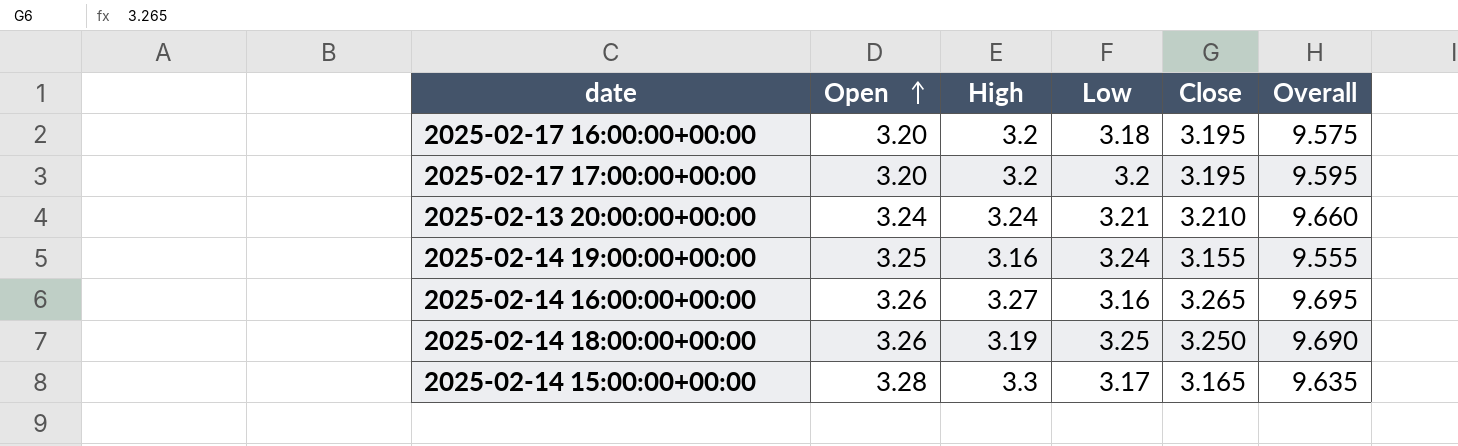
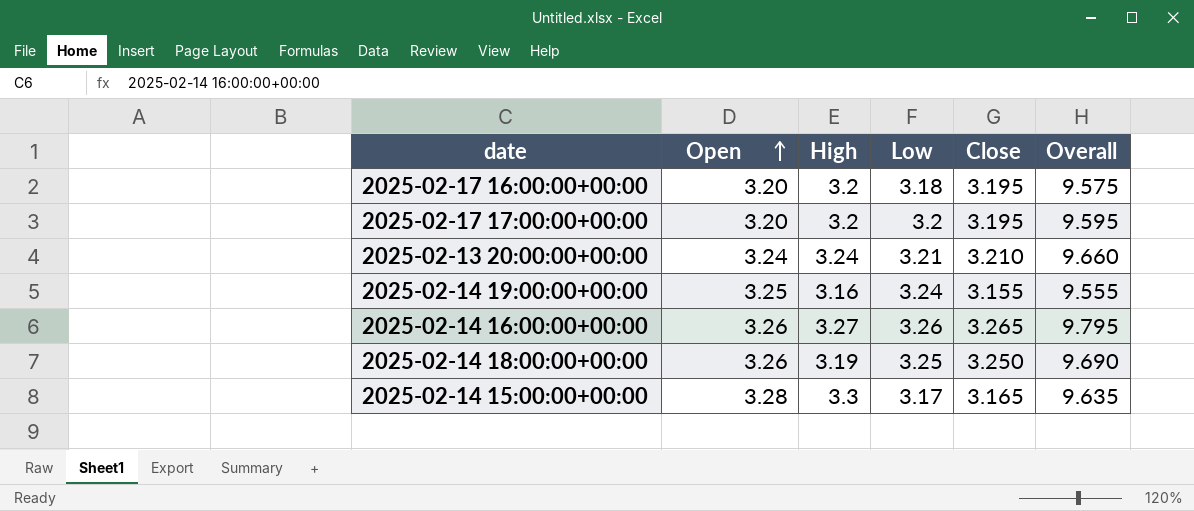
2025-02-14 16:00:00+00:00 | Low: 3.16 -> 3.26
2025-02-14 16:00:00+00:00 | Overall: 9.695 -> 9.795

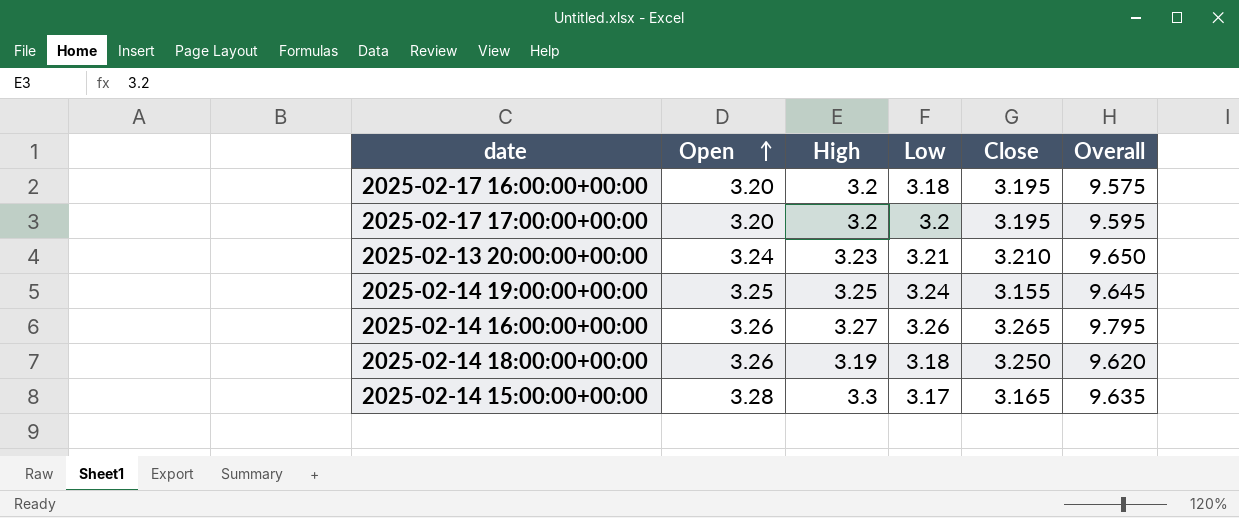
2025-02-13 20:00:00+00:00 | High: 3.24 -> 3.23
2025-02-13 20:00:00+00:00 | Overall: 9.660 -> 9.650
2025-02-14 19:00:00+00:00 | High: 3.16 -> 3.25
2025-02-14 19:00:00+00:00 | Overall: 9.555 -> 9.645
2025-02-14 18:00:00+00:00 | Low: 3.25 -> 3.18
2025-02-14 18:00:00+00:00 | Overall: 9.690 -> 9.620

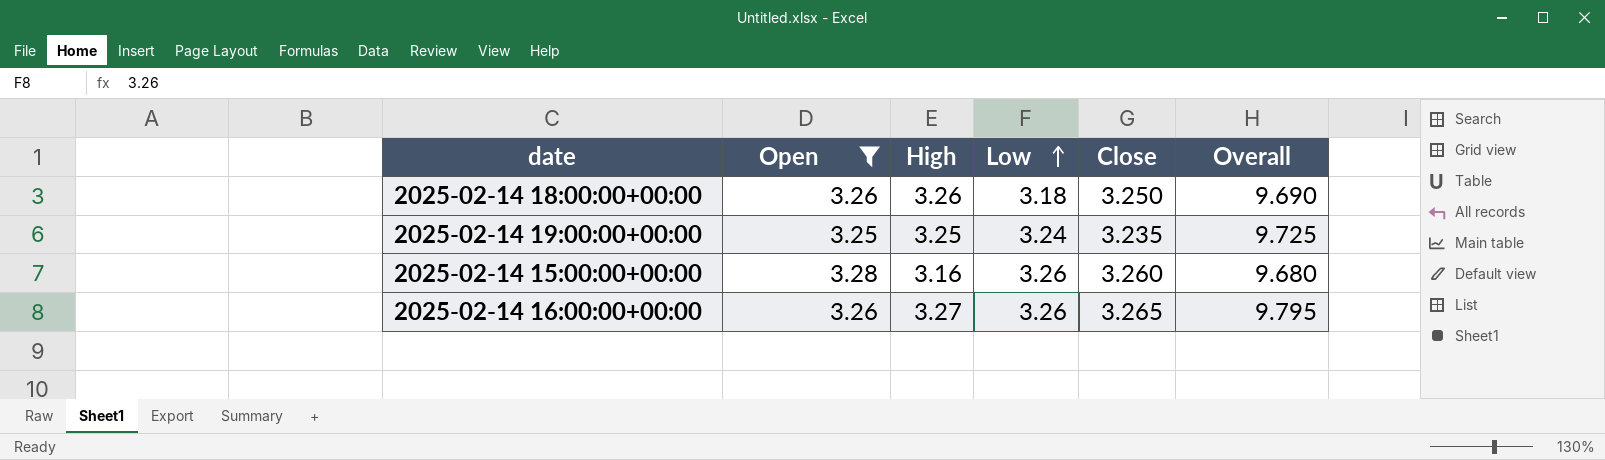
filter: none -> Open >= 3.25
row order: Open ascending -> Low ascending
2025-02-14 18:00:00+00:00 | High: 3.19 -> 3.26
2025-02-14 18:00:00+00:00 | Overall: 9.620 -> 9.690
2025-02-14 19:00:00+00:00 | Close: 3.155 -> 3.235
2025-02-14 19:00:00+00:00 | Overall: 9.645 -> 9.725
2025-02-14 15:00:00+00:00 | High: 3.3 -> 3.16
2025-02-14 15:00:00+00:00 | Low: 3.17 -> 3.26
2025-02-14 15:00:00+00:00 | Close: 3.165 -> 3.260
2025-02-14 15:00:00+00:00 | Overall: 9.635 -> 9.680

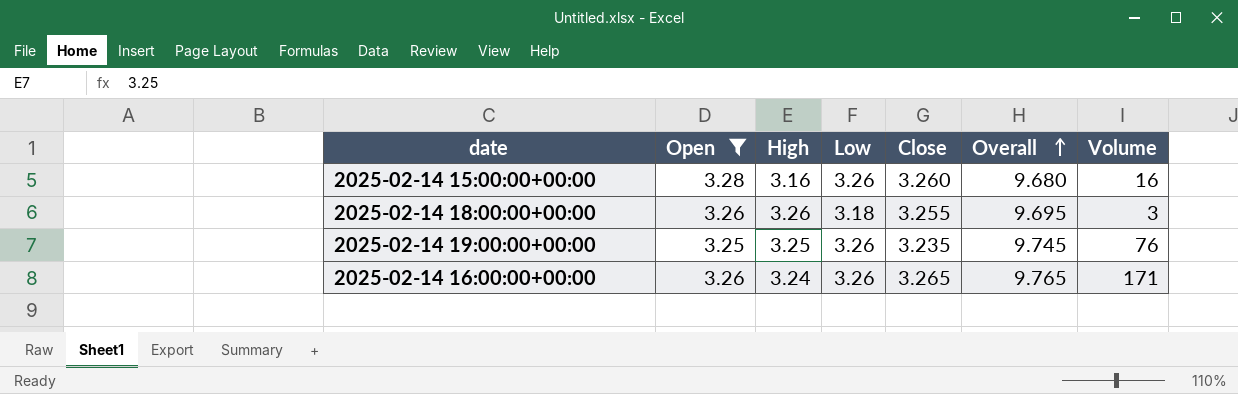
row order: Low ascending -> Overall ascending
column Volume | position: none -> 7
2025-02-14 18:00:00+00:00 | Close: 3.250 -> 3.255
2025-02-14 18:00:00+00:00 | Overall: 9.690 -> 9.695
2025-02-14 19:00:00+00:00 | Low: 3.24 -> 3.26
2025-02-14 19:00:00+00:00 | Overall: 9.725 -> 9.745
2025-02-14 16:00:00+00:00 | High: 3.27 -> 3.24
2025-02-14 16:00:00+00:00 | Overall: 9.795 -> 9.765

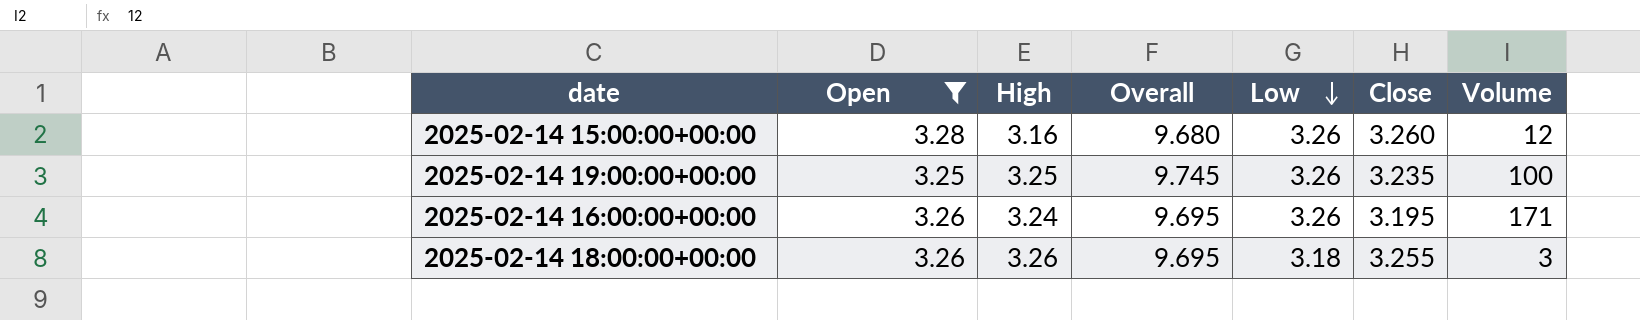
row order: Overall ascending -> Low descending
column Overall | position: 6 -> 4
2025-02-14 15:00:00+00:00 | Volume: 16 -> 12
2025-02-14 19:00:00+00:00 | Volume: 76 -> 100
2025-02-14 16:00:00+00:00 | Overall: 9.765 -> 9.695
2025-02-14 16:00:00+00:00 | Close: 3.265 -> 3.195

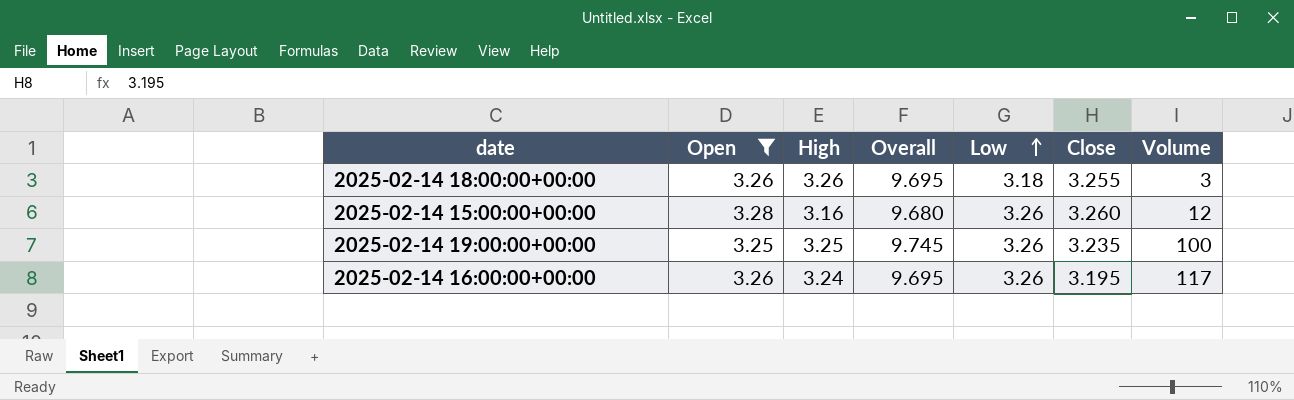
row order: Low descending -> Low ascending
2025-02-14 16:00:00+00:00 | Volume: 171 -> 117

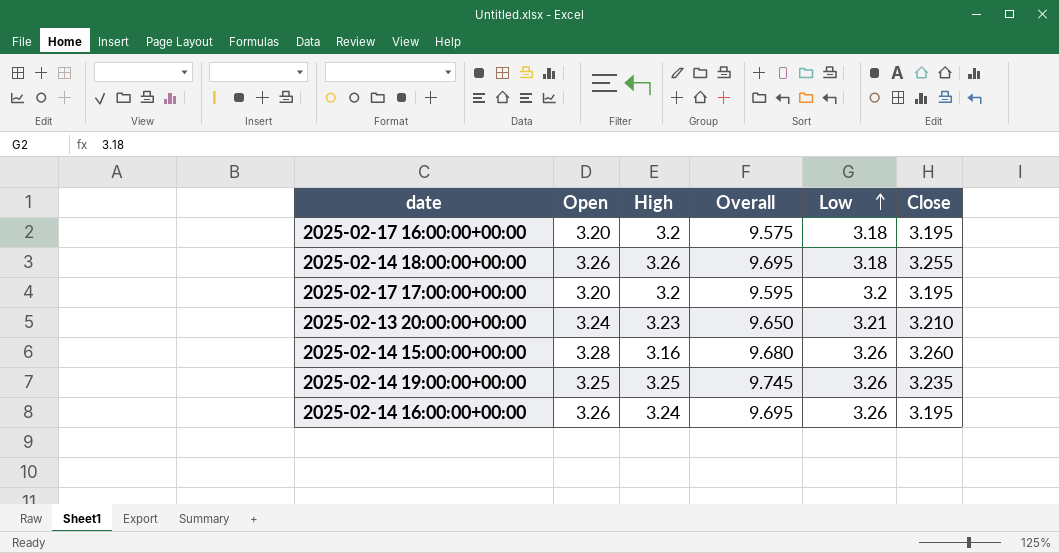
filter: Open >= 3.25 -> none
column Volume | position: 7 -> none

